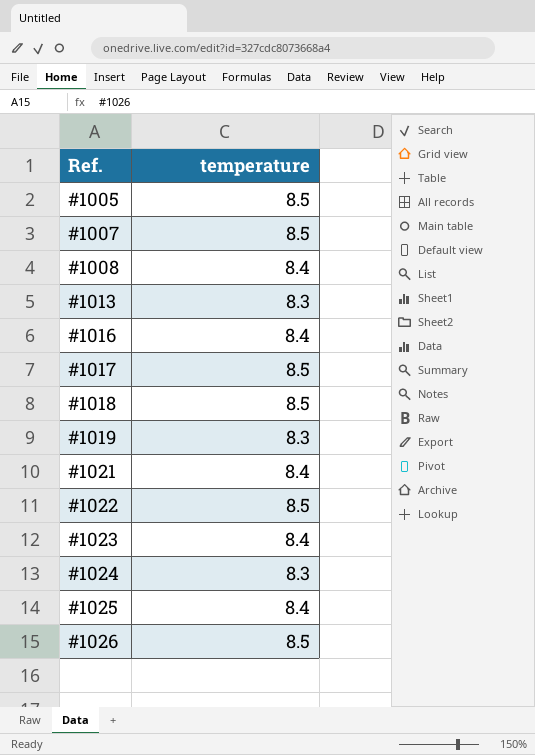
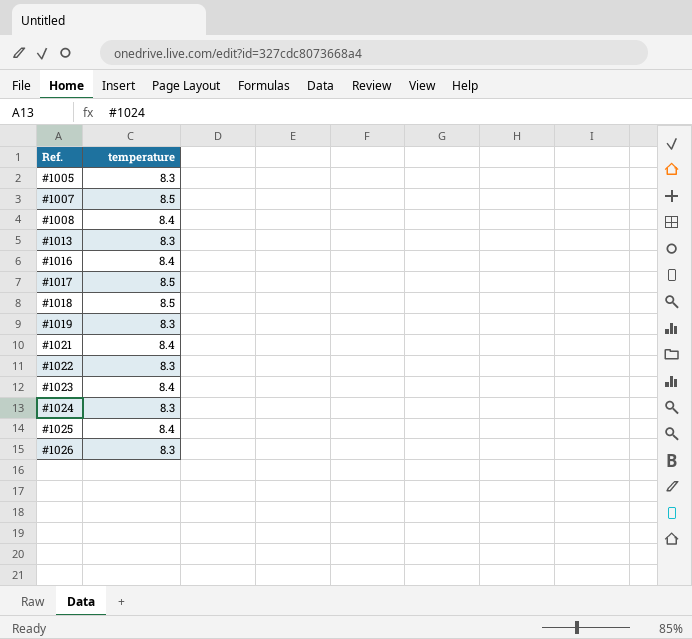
#1005 | temperature: 8.5 -> 8.3
#1022 | temperature: 8.5 -> 8.3
#1026 | temperature: 8.5 -> 8.3

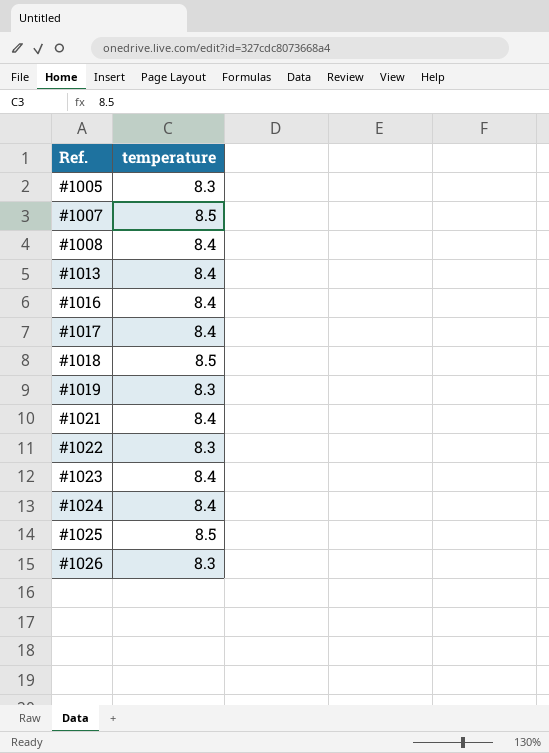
#1013 | temperature: 8.3 -> 8.4
#1017 | temperature: 8.5 -> 8.4
#1024 | temperature: 8.3 -> 8.4
#1025 | temperature: 8.4 -> 8.5

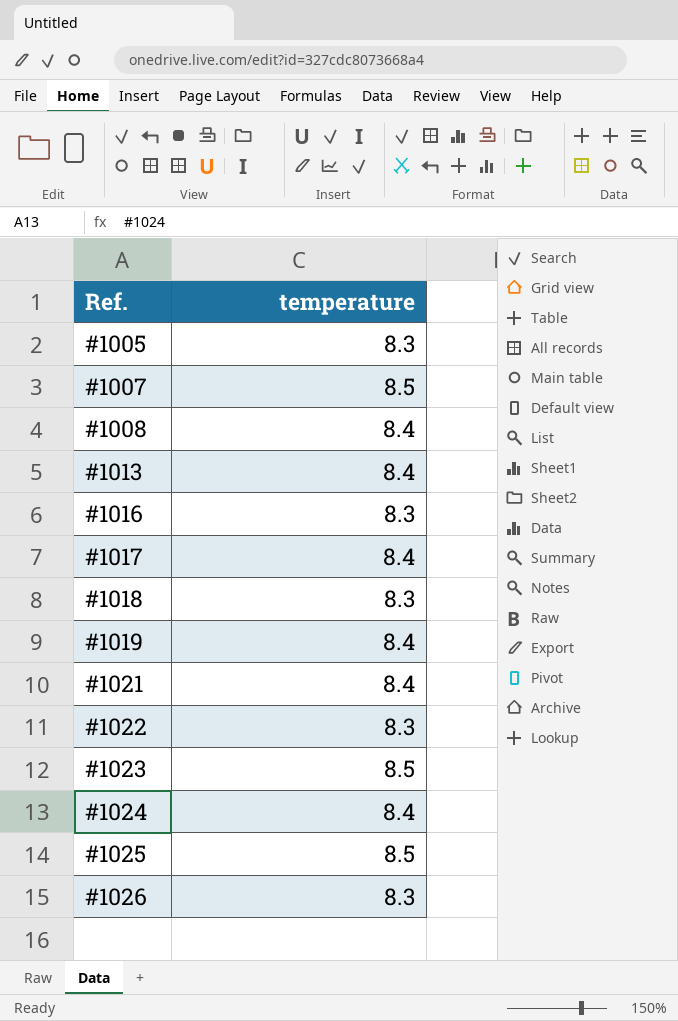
#1016 | temperature: 8.4 -> 8.3
#1018 | temperature: 8.5 -> 8.3
#1019 | temperature: 8.3 -> 8.4
#1023 | temperature: 8.4 -> 8.5

